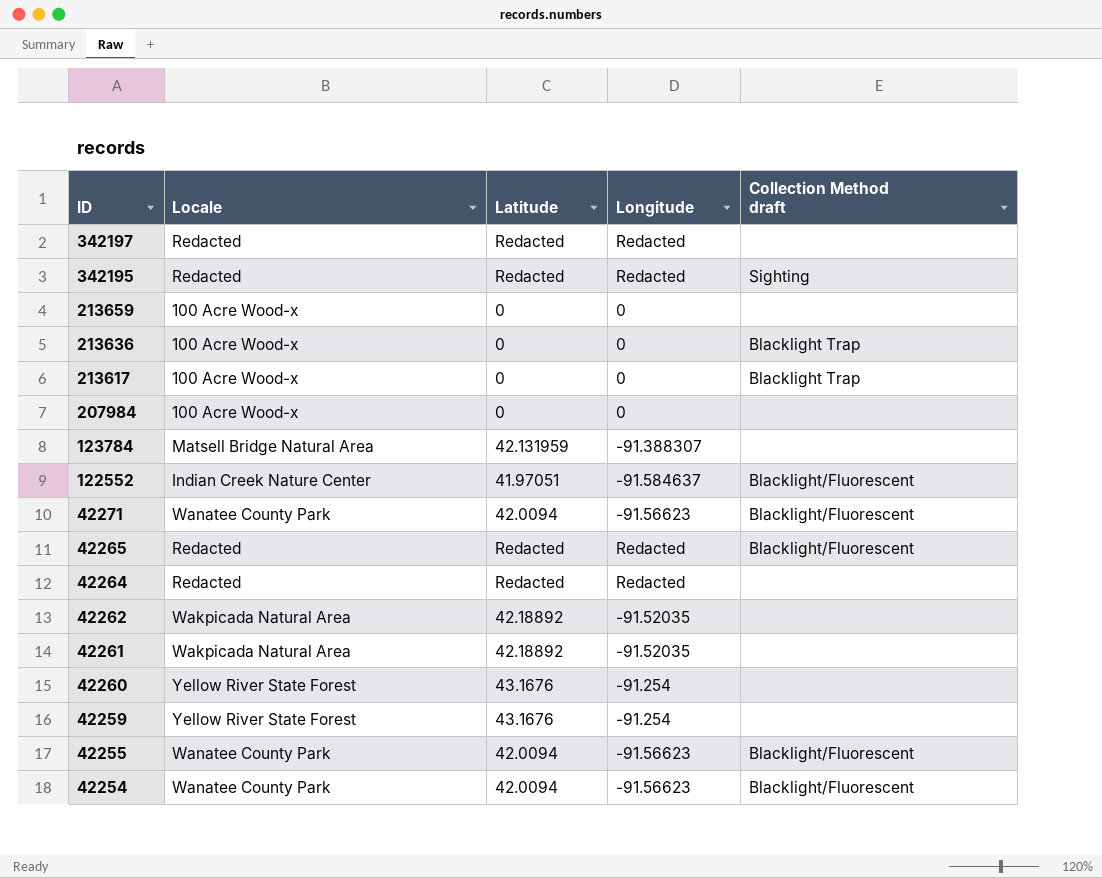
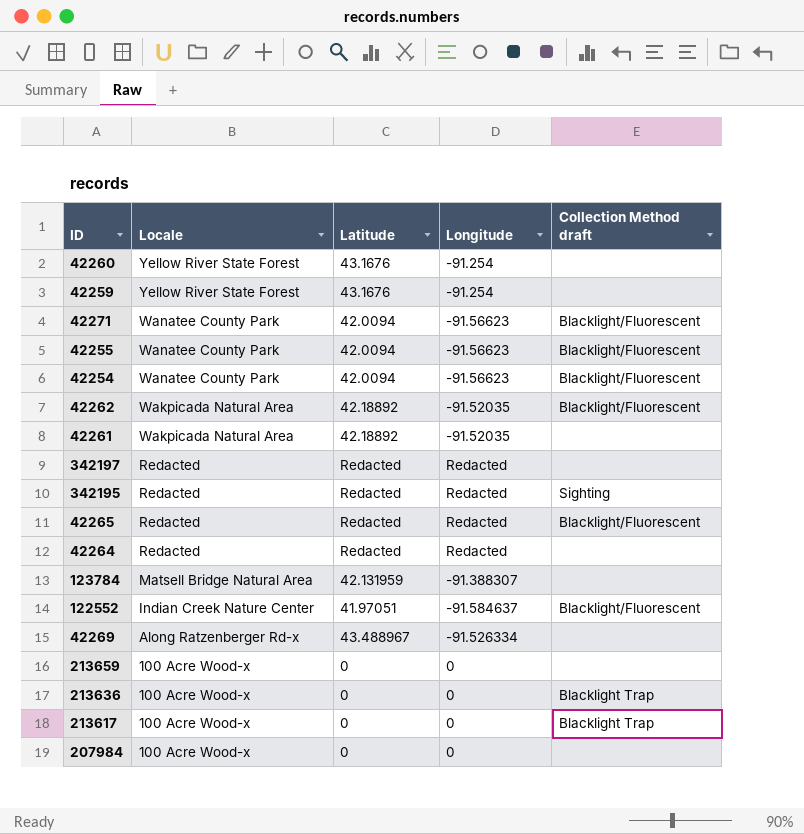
row order: ID descending -> Locale descending
42262 | Collection Method draft: none -> Blacklight/Fluorescent
row 42269: none -> Along Ratzenberger Rd-x | 43.488967 | -91.526334 | none

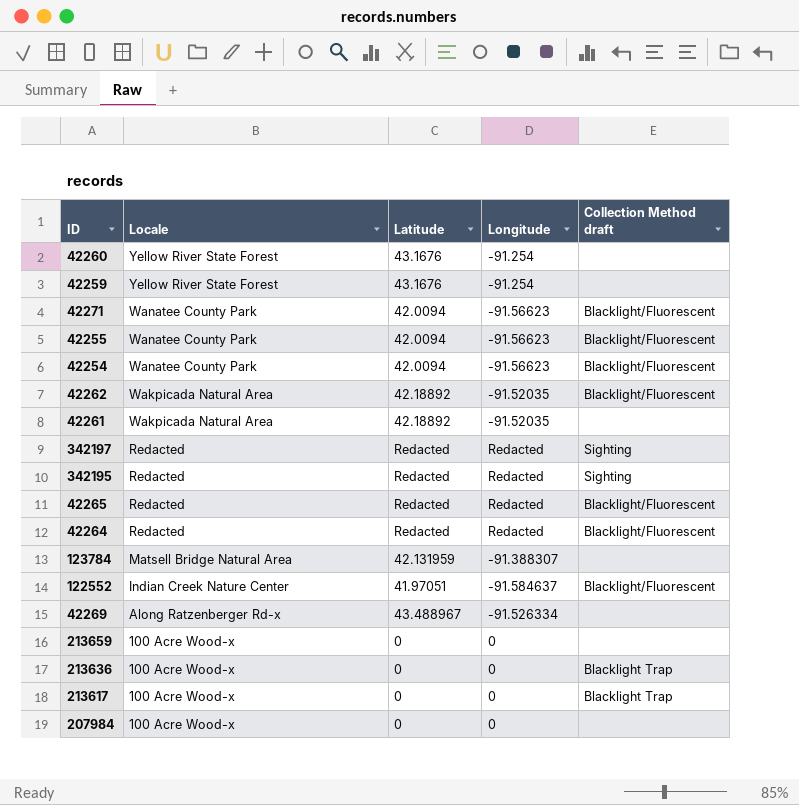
342197 | Collection Method draft: none -> Sighting
42264 | Collection Method draft: none -> Blacklight/Fluorescent

